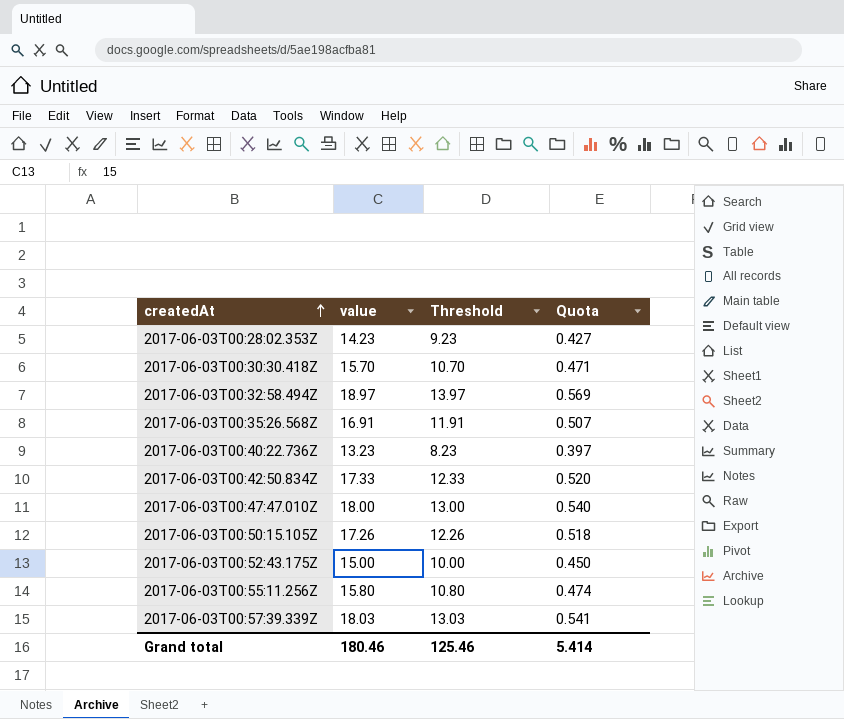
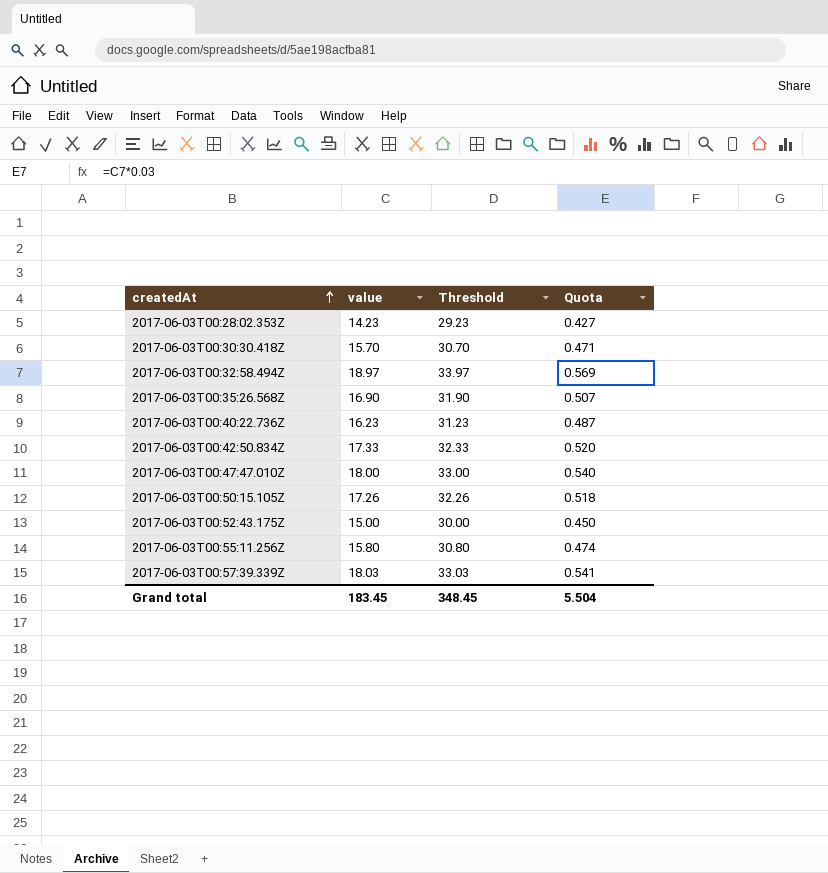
column Threshold | formula: [value] - 5 -> [value] + 15
2017-06-03T00:35:26.568Z | value: 16.91 -> 16.90
2017-06-03T00:40:22.736Z | value: 13.23 -> 16.23
2017-06-03T00:40:22.736Z | Quota: 0.397 -> 0.487
Grand total | value: 180.46 -> 183.45
Grand total | Threshold: 125.46 -> 348.45
Grand total | Quota: 5.414 -> 5.504

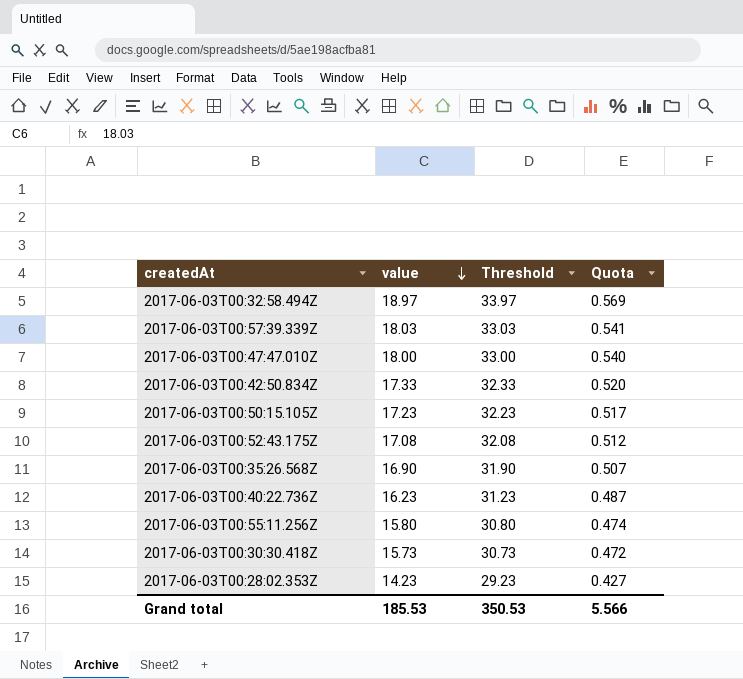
row order: createdAt ascending -> value descending
2017-06-03T00:50:15.105Z | value: 17.26 -> 17.23
2017-06-03T00:50:15.105Z | Threshold: 32.26 -> 32.23
2017-06-03T00:50:15.105Z | Quota: 0.518 -> 0.517
2017-06-03T00:52:43.175Z | value: 15.00 -> 17.08
2017-06-03T00:52:43.175Z | Threshold: 30.00 -> 32.08
2017-06-03T00:52:43.175Z | Quota: 0.450 -> 0.512
2017-06-03T00:30:30.418Z | value: 15.70 -> 15.73
2017-06-03T00:30:30.418Z | Threshold: 30.70 -> 30.73
2017-06-03T00:30:30.418Z | Quota: 0.471 -> 0.472
Grand total | value: 183.45 -> 185.53
Grand total | Threshold: 348.45 -> 350.53
Grand total | Quota: 5.504 -> 5.566

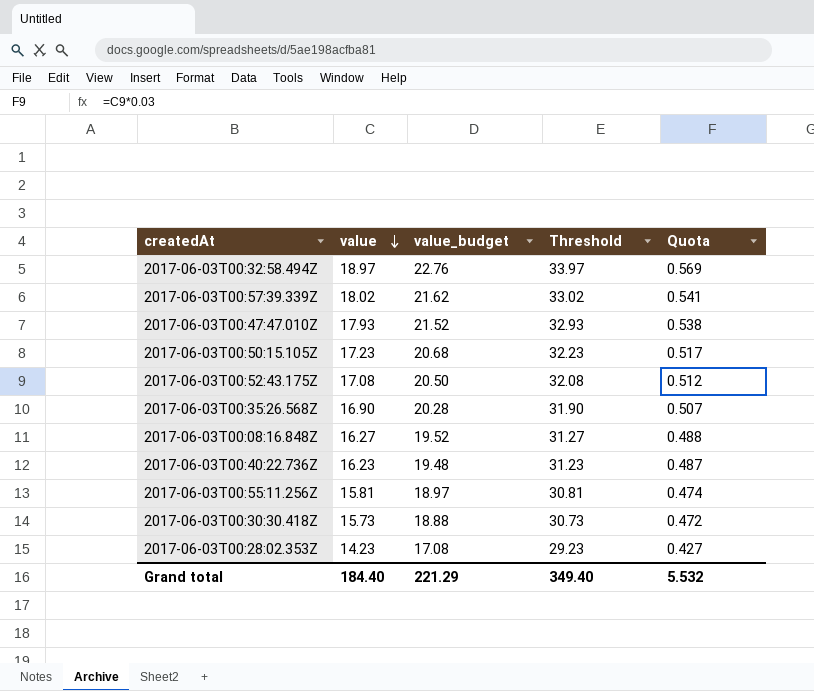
column value_budget | formula: none -> [value] * 1.2
row 2017-06-03T00:42:50.834Z: 17.33 | 32.33 | 0.520 -> none
2017-06-03T00:57:39.339Z | value: 18.03 -> 18.02
2017-06-03T00:57:39.339Z | Threshold: 33.03 -> 33.02
2017-06-03T00:47:47.010Z | value: 18.00 -> 17.93
2017-06-03T00:47:47.010Z | Threshold: 33.00 -> 32.93
2017-06-03T00:47:47.010Z | Quota: 0.540 -> 0.538
row 2017-06-03T00:08:16.848Z: none -> 16.27 | 19.52 | 31.27 | 0.488
2017-06-03T00:55:11.256Z | value: 15.80 -> 15.81
2017-06-03T00:55:11.256Z | Threshold: 30.80 -> 30.81
Grand total | value: 185.53 -> 184.40
Grand total | Threshold: 350.53 -> 349.40
Grand total | Quota: 5.566 -> 5.532

